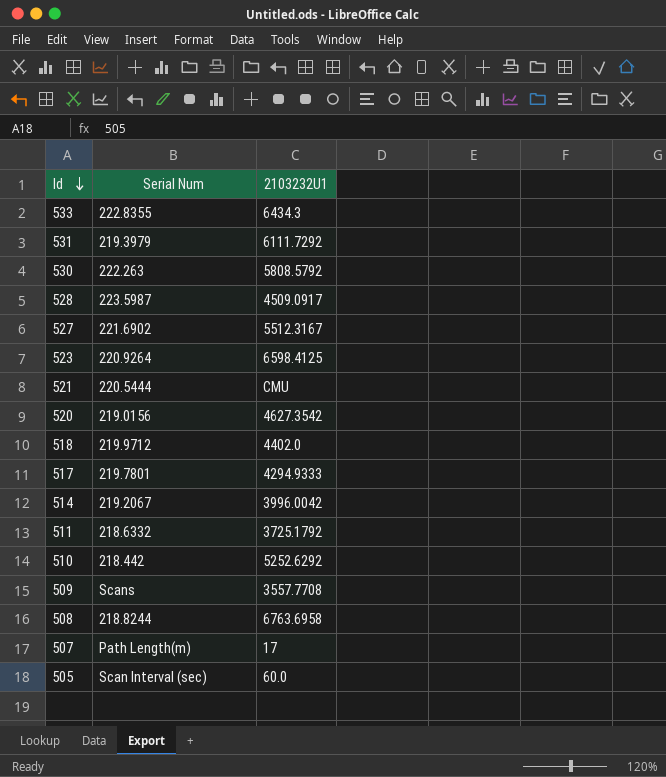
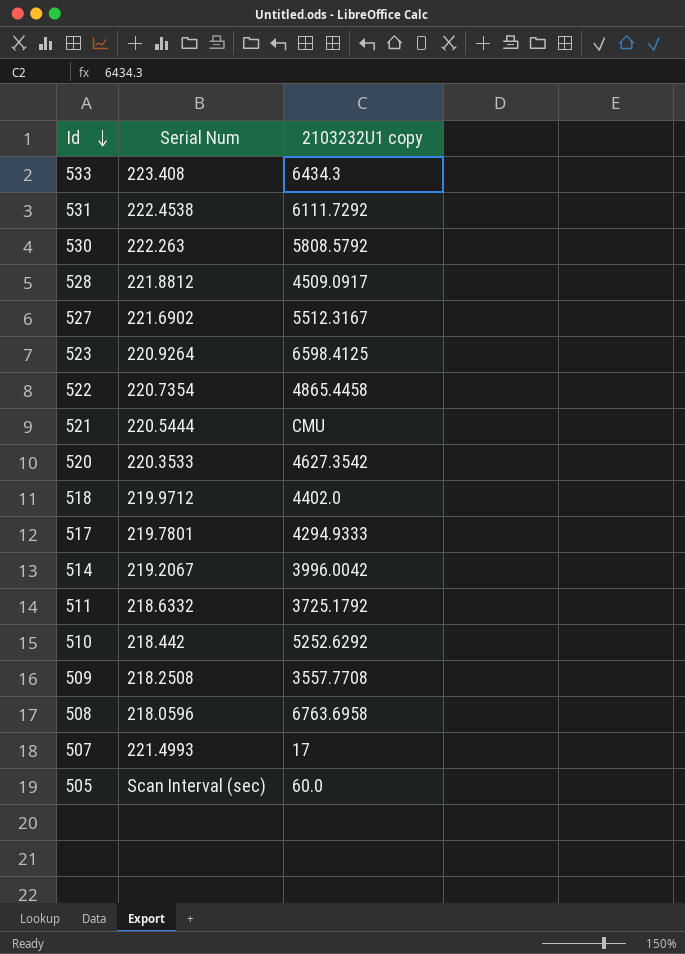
column name: 2103232U1 -> 2103232U1 copy
533 | Serial Num: 222.8355 -> 223.408
531 | Serial Num: 219.3979 -> 222.4538
528 | Serial Num: 223.5987 -> 221.8812
row 522: none -> 220.7354 | 4865.4458
520 | Serial Num: 219.0156 -> 220.3533
509 | Serial Num: Scans -> 218.2508
508 | Serial Num: 218.8244 -> 218.0596
507 | Serial Num: Path Length(m) -> 221.4993

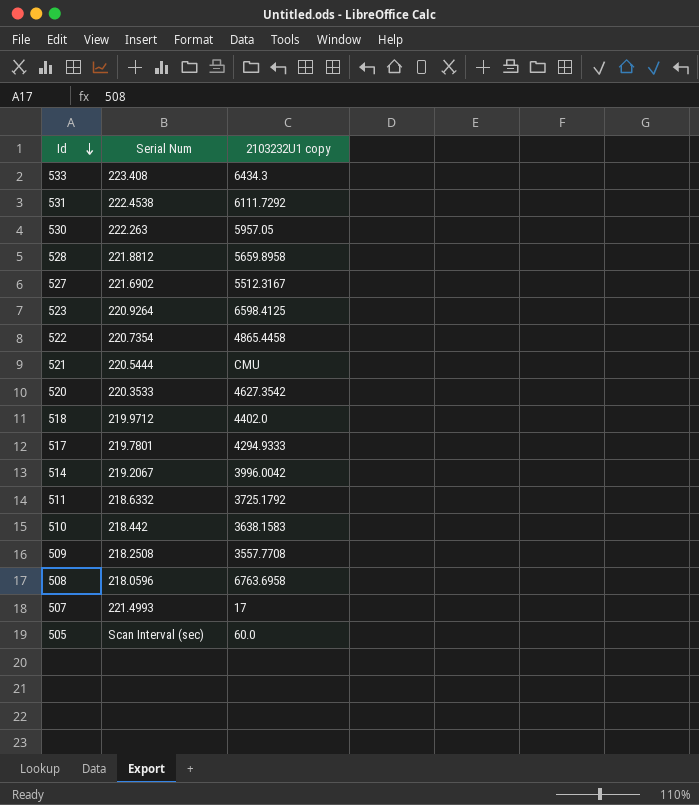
530 | 2103232U1 copy: 5808.5792 -> 5957.05
528 | 2103232U1 copy: 4509.0917 -> 5659.8958
510 | 2103232U1 copy: 5252.6292 -> 3638.1583

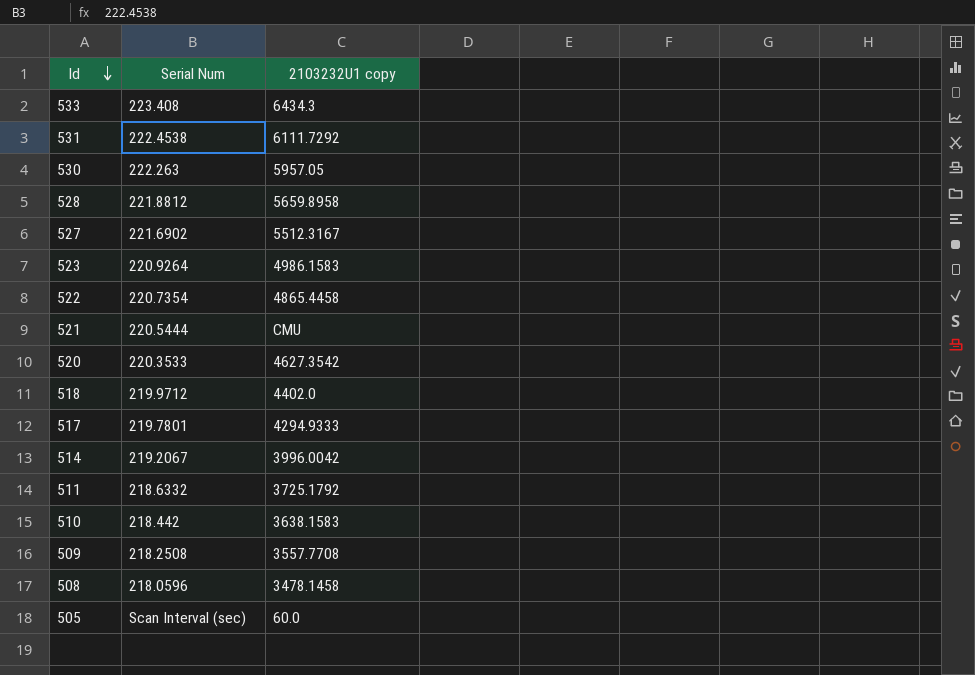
row 507: 221.4993 | 17 -> none
523 | 2103232U1 copy: 6598.4125 -> 4986.1583
508 | 2103232U1 copy: 6763.6958 -> 3478.1458

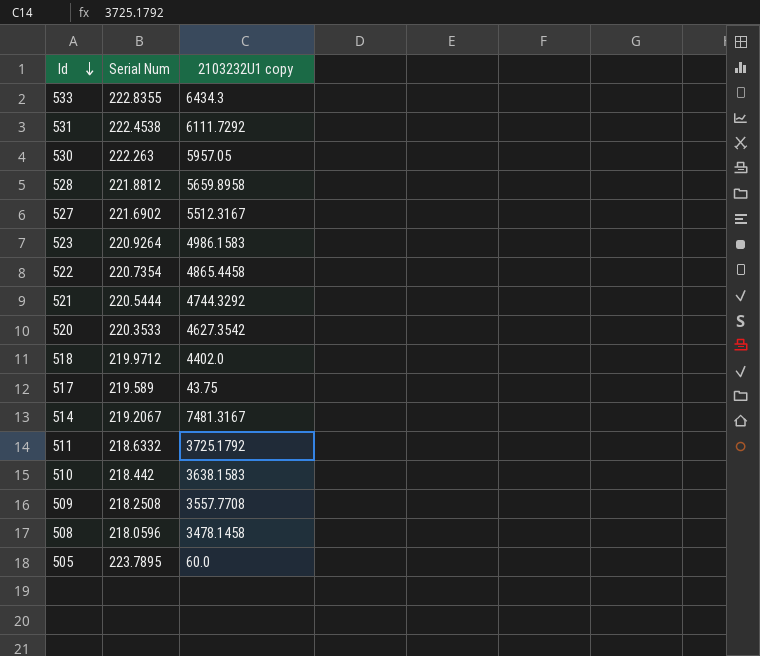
533 | Serial Num: 223.408 -> 222.8355
521 | 2103232U1 copy: CMU -> 4744.3292
517 | Serial Num: 219.7801 -> 219.589
517 | 2103232U1 copy: 4294.9333 -> 43.75
514 | 2103232U1 copy: 3996.0042 -> 7481.3167
505 | Serial Num: Scan Interval (sec) -> 223.7895

